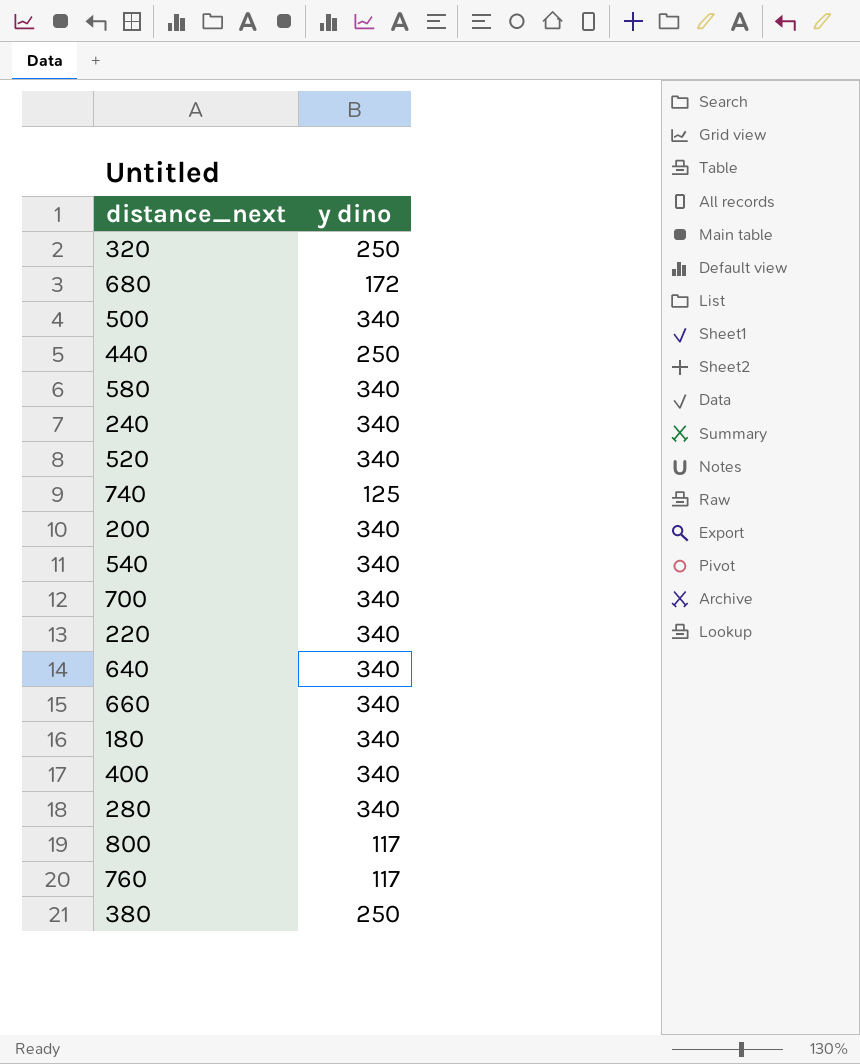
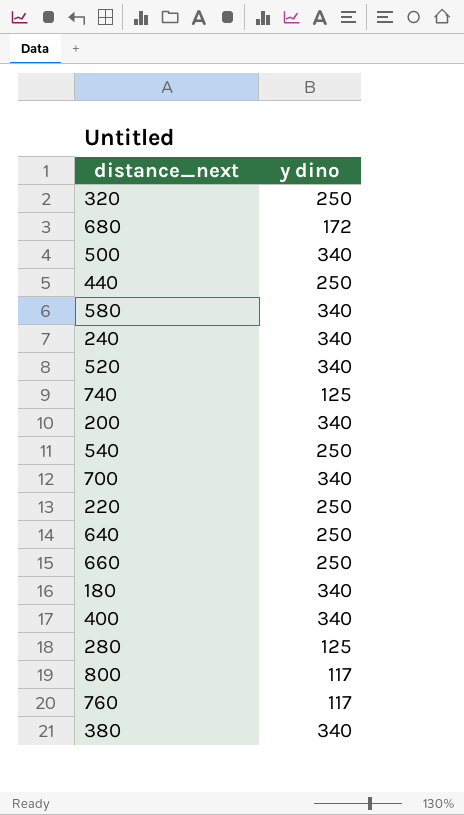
540 | y dino: 340 -> 250
220 | y dino: 340 -> 250
640 | y dino: 340 -> 250
660 | y dino: 340 -> 250
280 | y dino: 340 -> 125
380 | y dino: 250 -> 340

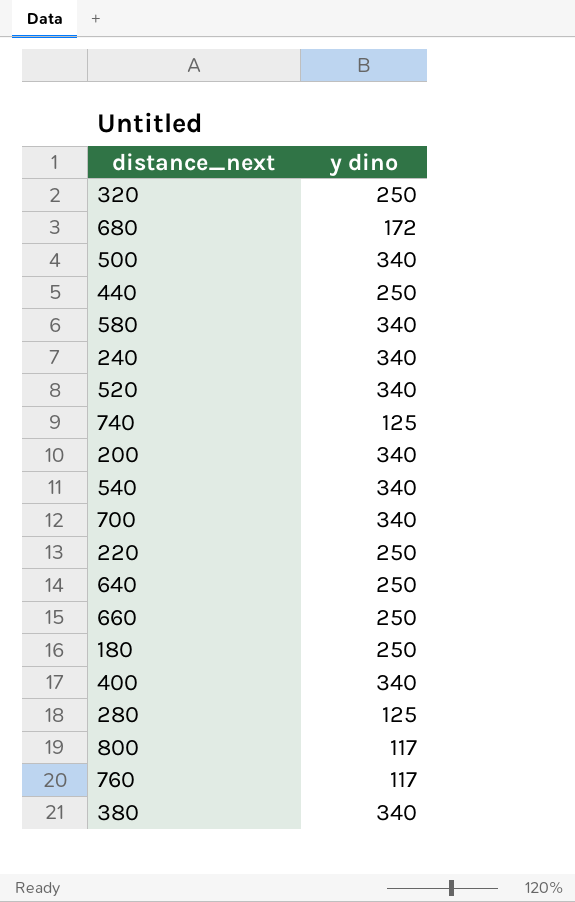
540 | y dino: 250 -> 340
180 | y dino: 340 -> 250

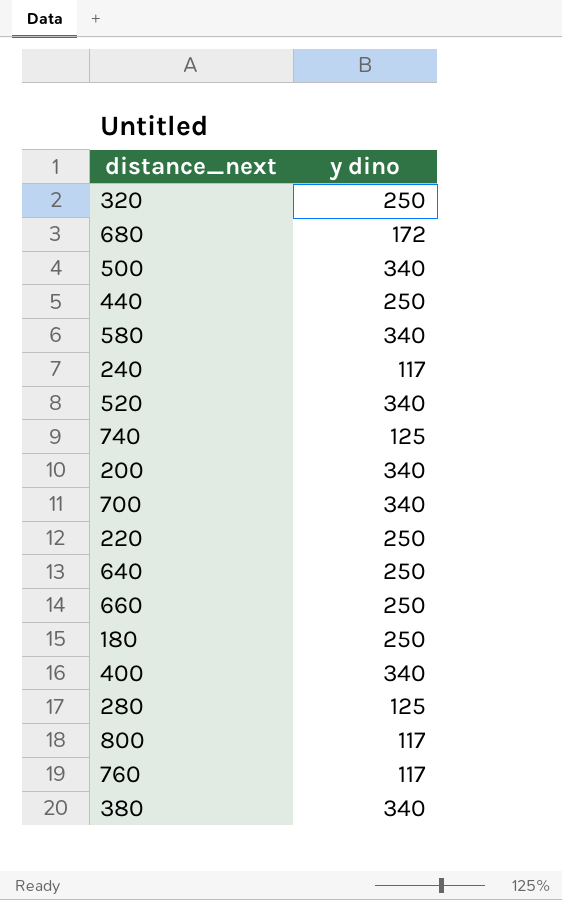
row 540: 340 -> none
240 | y dino: 340 -> 117

